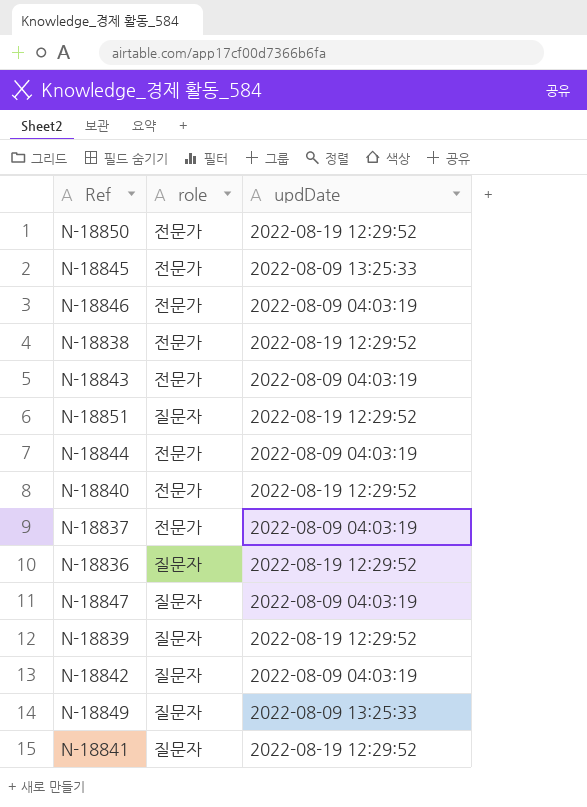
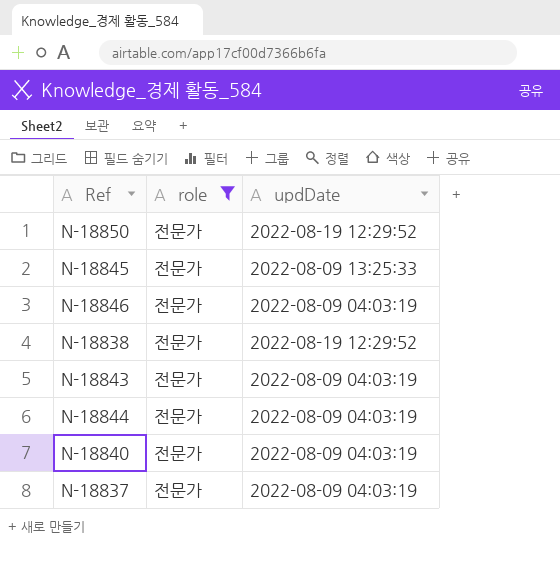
filter: none -> role = 전문가
N-18840 | updDate: 2022-08-19 12:29:52 -> 2022-08-09 04:03:19

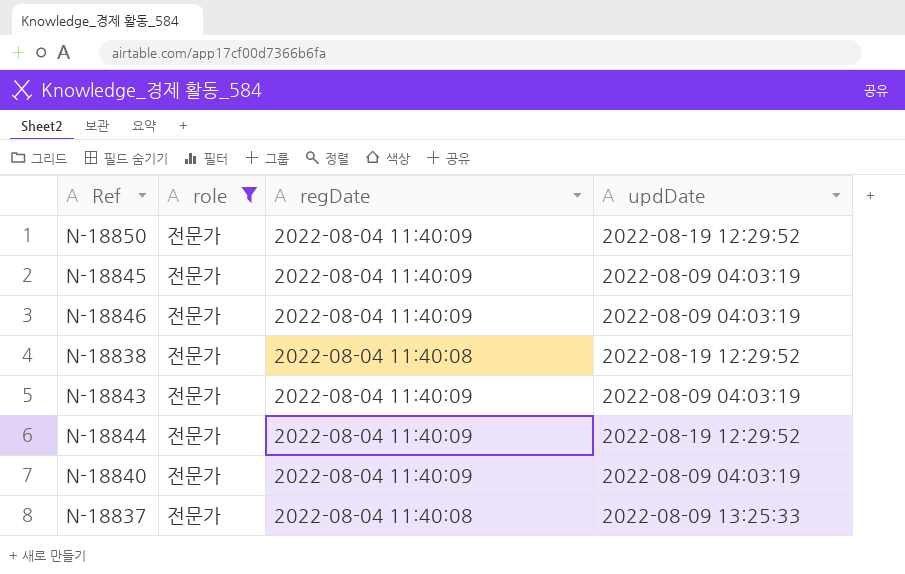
column regDate | position: none -> 3
N-18845 | updDate: 2022-08-09 13:25:33 -> 2022-08-09 04:03:19
N-18844 | updDate: 2022-08-09 04:03:19 -> 2022-08-19 12:29:52
N-18837 | updDate: 2022-08-09 04:03:19 -> 2022-08-09 13:25:33

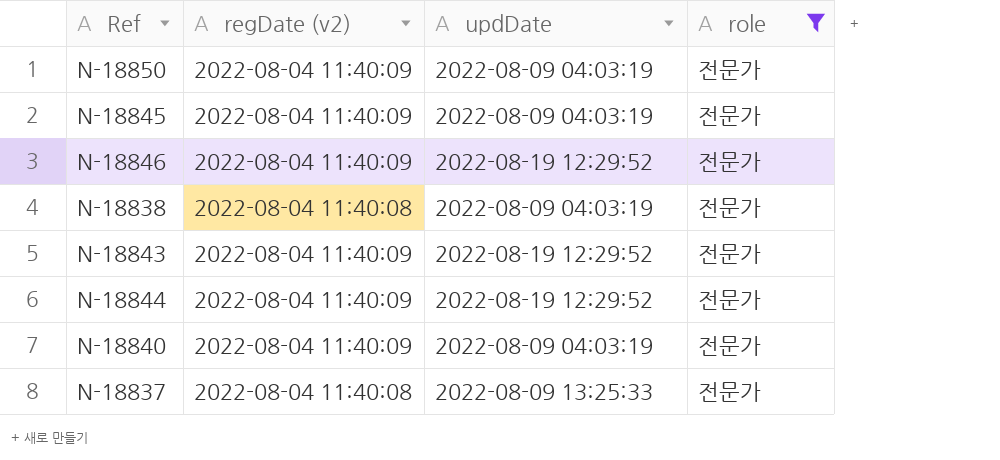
column name: regDate -> regDate (v2)
column role | position: 2 -> 4
N-18850 | updDate: 2022-08-19 12:29:52 -> 2022-08-09 04:03:19
N-18846 | updDate: 2022-08-09 04:03:19 -> 2022-08-19 12:29:52
N-18838 | updDate: 2022-08-19 12:29:52 -> 2022-08-09 04:03:19
N-18843 | updDate: 2022-08-09 04:03:19 -> 2022-08-19 12:29:52

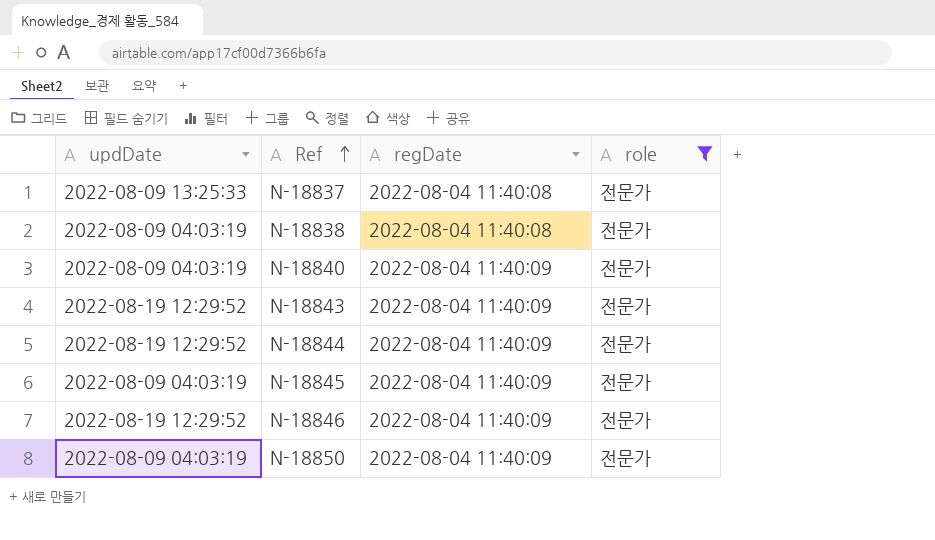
row order: none -> Ref ascending
column updDate | position: 3 -> 1
column name: regDate (v2) -> regDate

